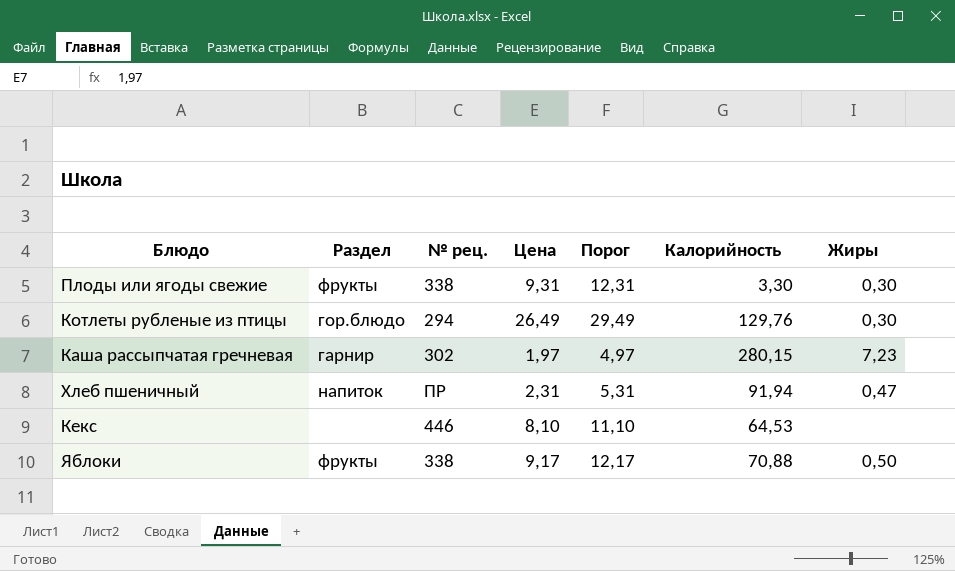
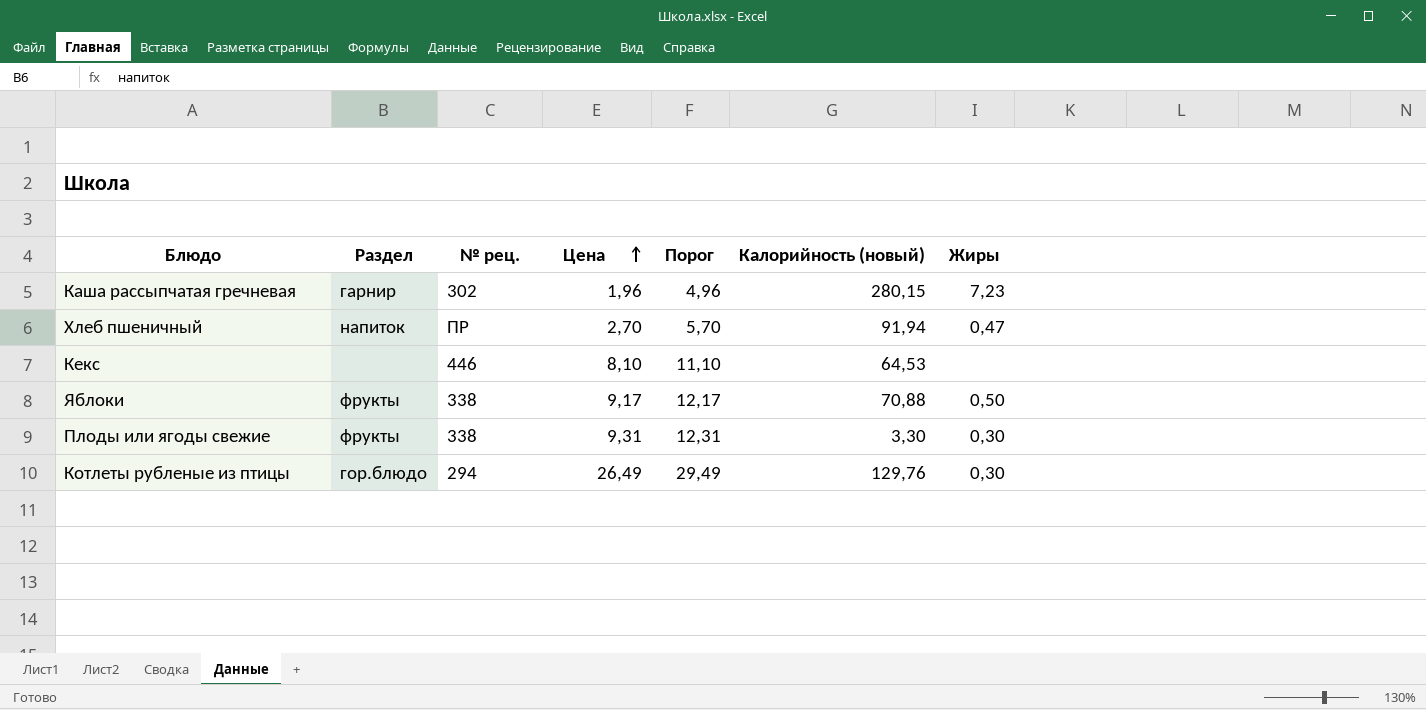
row order: none -> Цена ascending
column name: Калорийность -> Калорийность (новый)
Каша рассыпчатая гречневая | Цена: 1,97 -> 1,96
Каша рассыпчатая гречневая | Порог: 4,97 -> 4,96
Хлеб пшеничный | Цена: 2,31 -> 2,70
Хлеб пшеничный | Порог: 5,31 -> 5,70

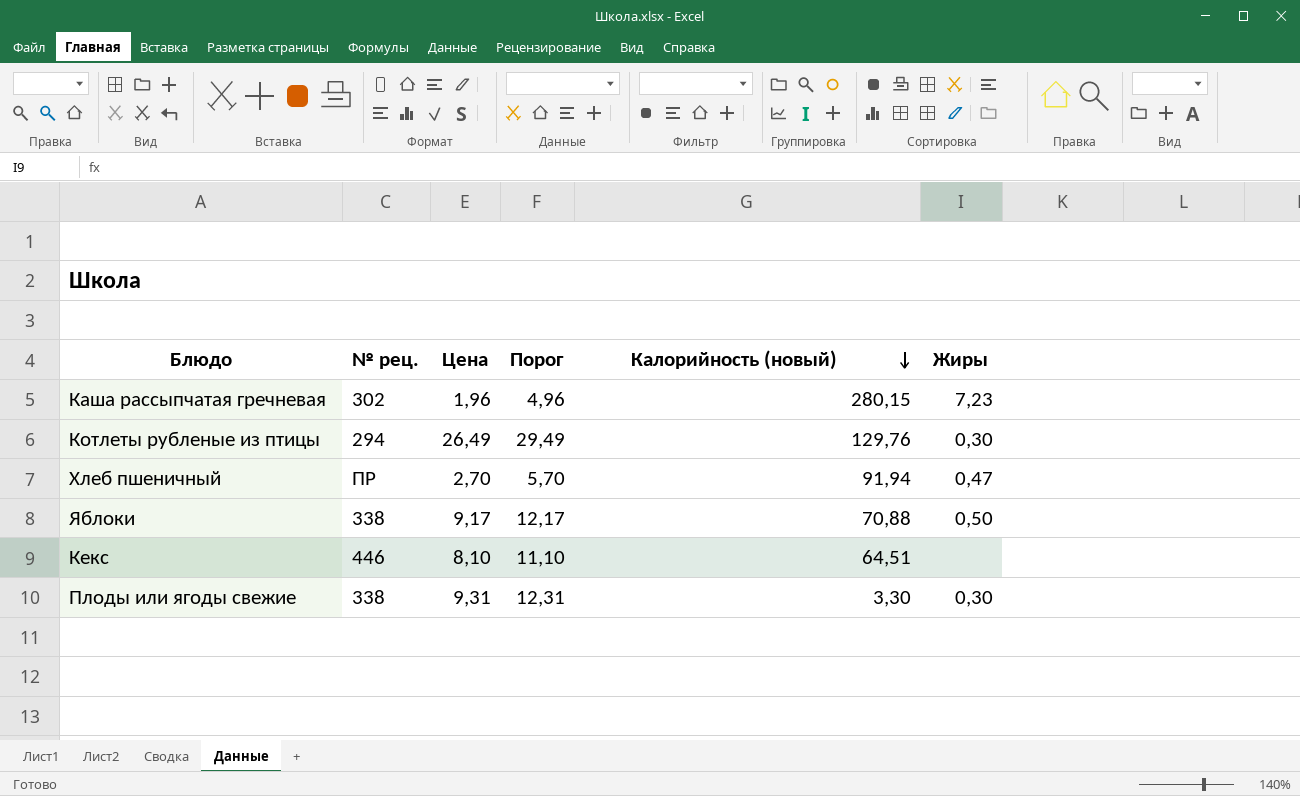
row order: Цена ascending -> Калорийность (новый) descending
column Раздел | position: 2 -> none
Кекс | Калорийность (новый): 64,53 -> 64,51

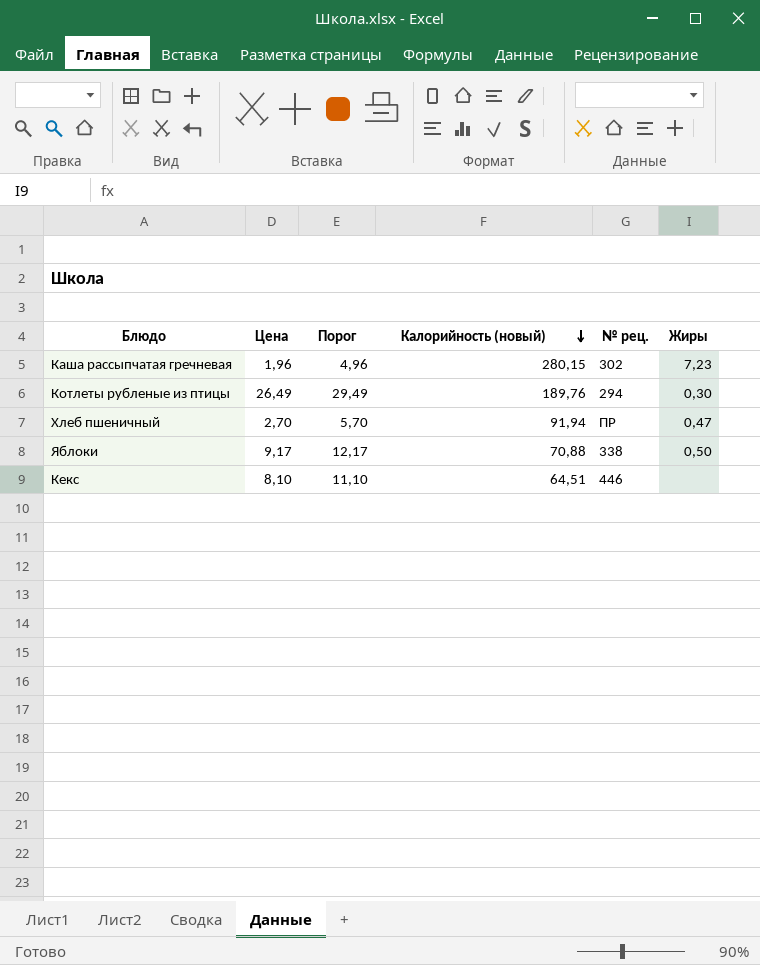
column № рец. | position: 2 -> 5
row Плоды или ягоды свежие: 338 | 9,31 | 12,31 | 3,30 | 0,30 -> none
Котлеты рубленые из птицы | Калорийность (новый): 129,76 -> 189,76

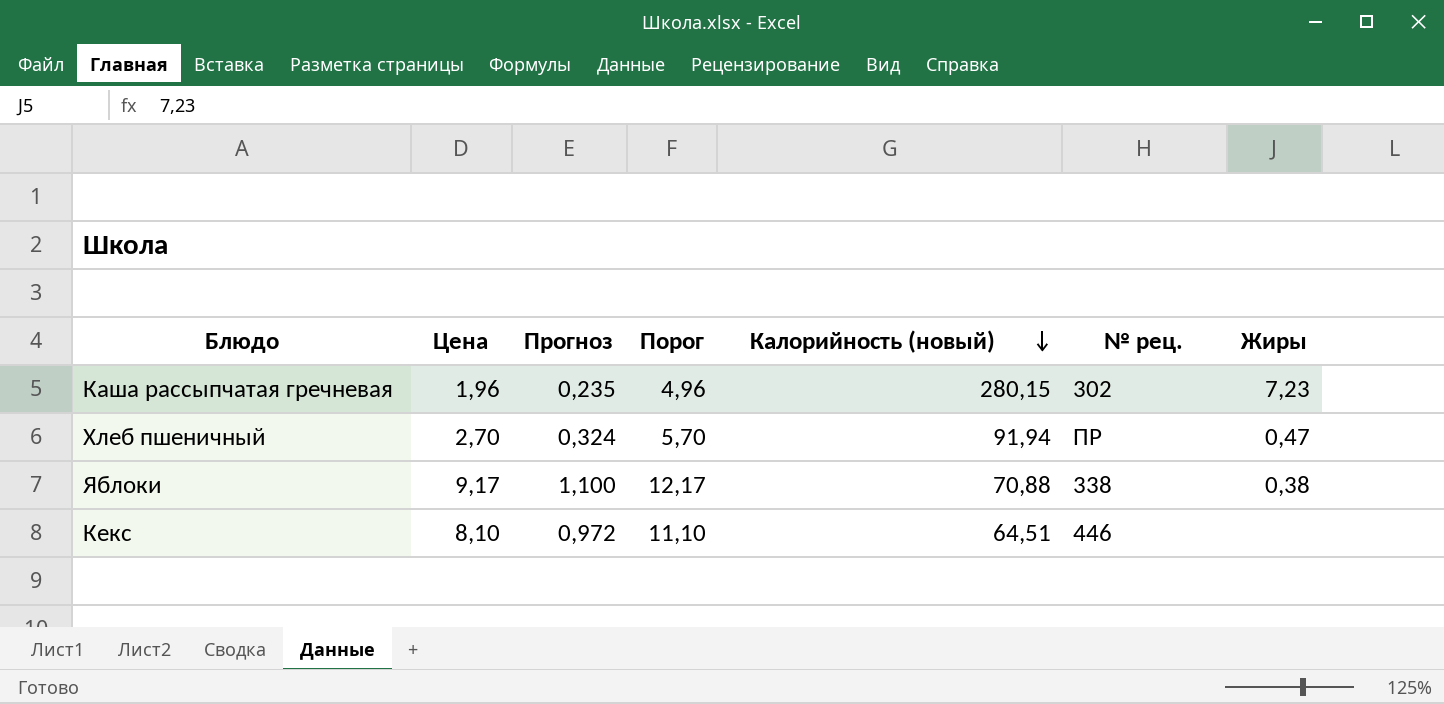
column Прогноз | formula: none -> [Цена] * 0,12
row Котлеты рубленые из птицы: 26,49 | 29,49 | 189,76 | 294 | 0,30 -> none
Яблоки | Жиры: 0,50 -> 0,38

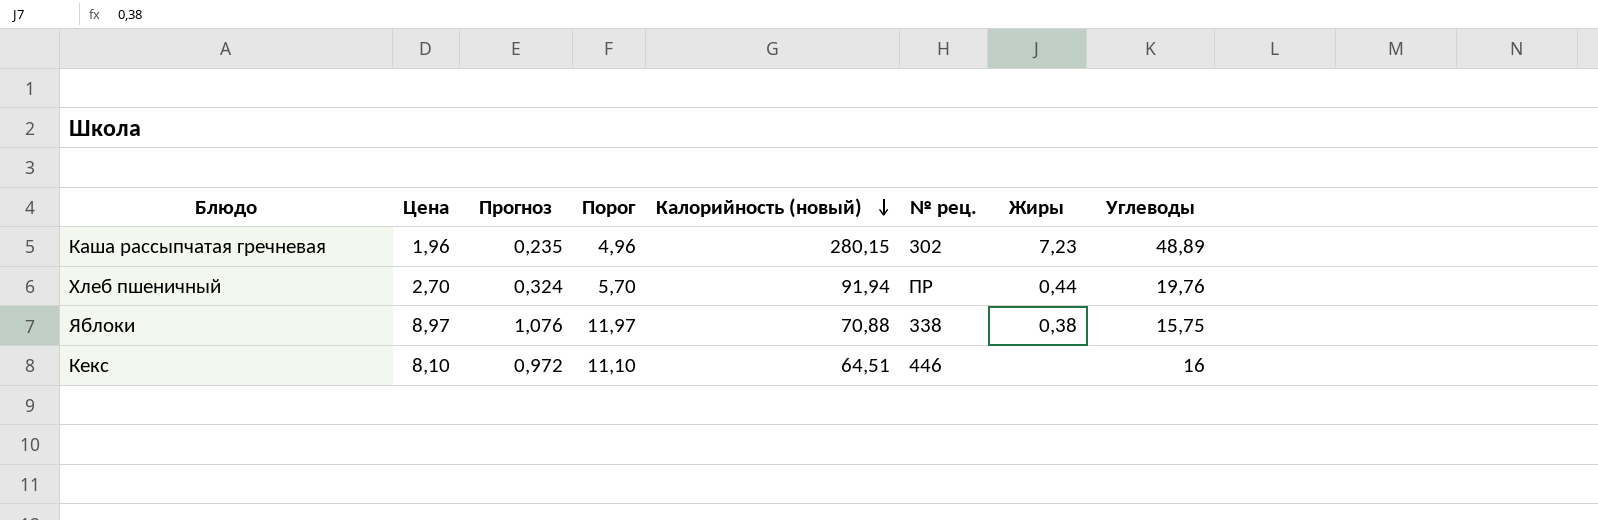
column Углеводы | position: none -> 8
Хлеб пшеничный | Жиры: 0,47 -> 0,44
Яблоки | Цена: 9,17 -> 8,97
Яблоки | Прогноз: 1,100 -> 1,076
Яблоки | Порог: 12,17 -> 11,97

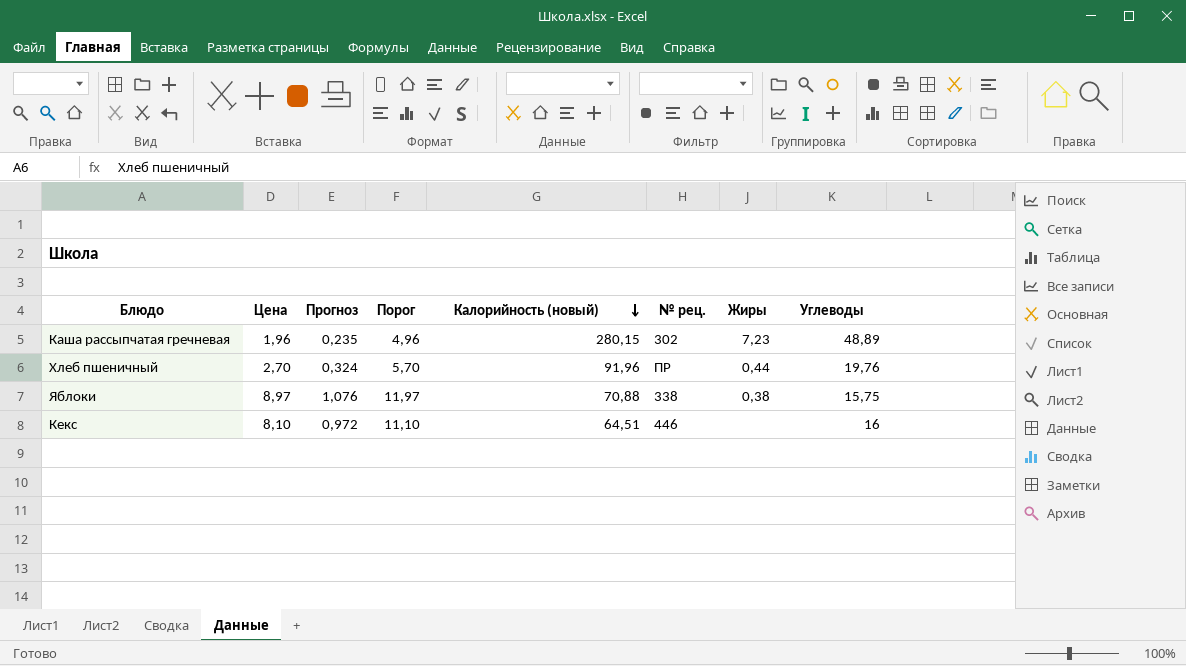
Хлеб пшеничный | Калорийность (новый): 91,94 -> 91,96

